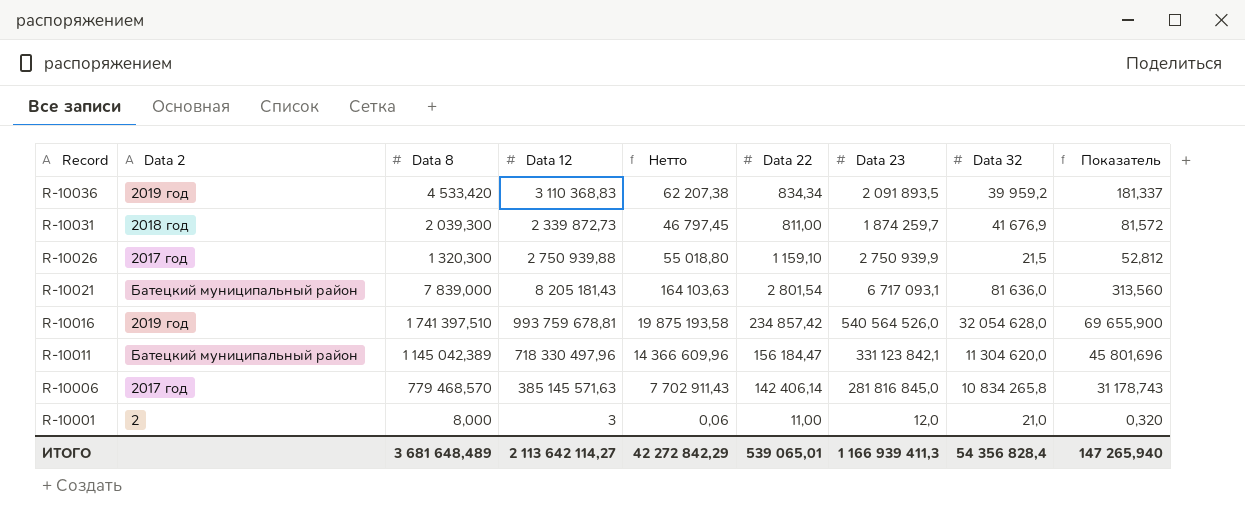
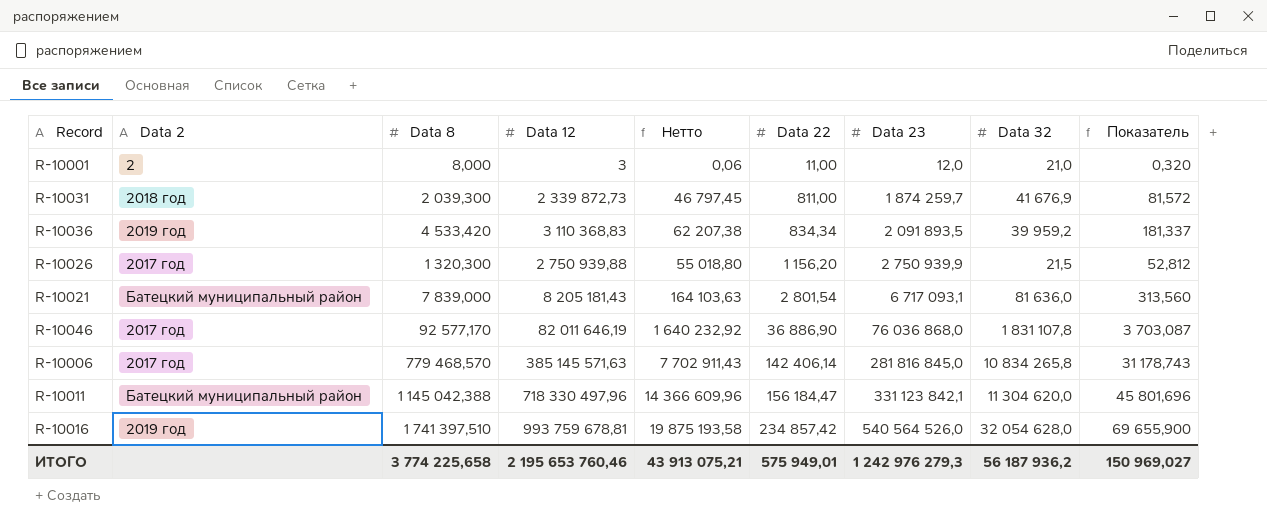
row order: Record descending -> Data 22 ascending
R-10026 | Data 22: 1 159,10 -> 1 156,20
row R-10046: none -> 2017 год | 92 577,170 | 82 011 646,19 | 1 640 232,92 | 36 886,90 | 76 036 868,0 | 1 831 107,8 | 3 703,087
R-10011 | Data 8: 1 145 042,389 -> 1 145 042,388
ИТОГО | Data 8: 3 681 648,489 -> 3 774 225,658
ИТОГО | Data 12: 2 113 642 114,27 -> 2 195 653 760,46
ИТОГО | Нетто: 42 272 842,29 -> 43 913 075,21
ИТОГО | Data 22: 539 065,01 -> 575 949,01
ИТОГО | Data 23: 1 166 939 411,3 -> 1 242 976 279,3
ИТОГО | Data 32: 54 356 828,4 -> 56 187 936,2
ИТОГО | Показатель: 147 265,940 -> 150 969,027

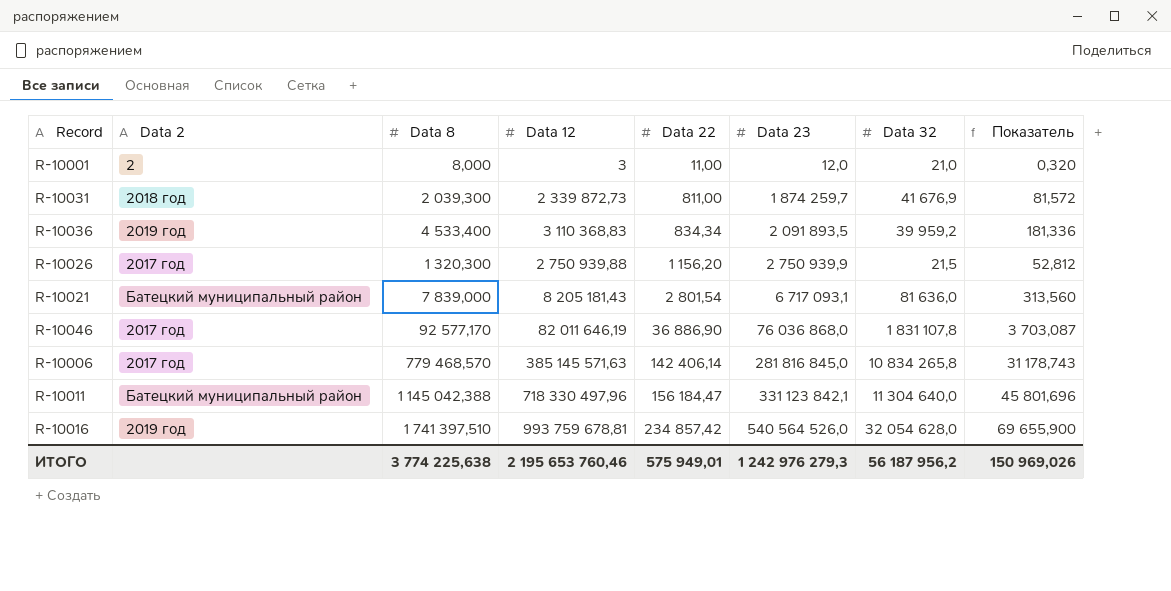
column Нетто | formula: [Data 12] * 0,02 -> none
R-10036 | Data 8: 4 533,420 -> 4 533,400
R-10036 | Показатель: 181,337 -> 181,336
R-10011 | Data 32: 11 304 620,0 -> 11 304 640,0
ИТОГО | Data 8: 3 774 225,658 -> 3 774 225,638
ИТОГО | Data 32: 56 187 936,2 -> 56 187 956,2
ИТОГО | Показатель: 150 969,027 -> 150 969,026

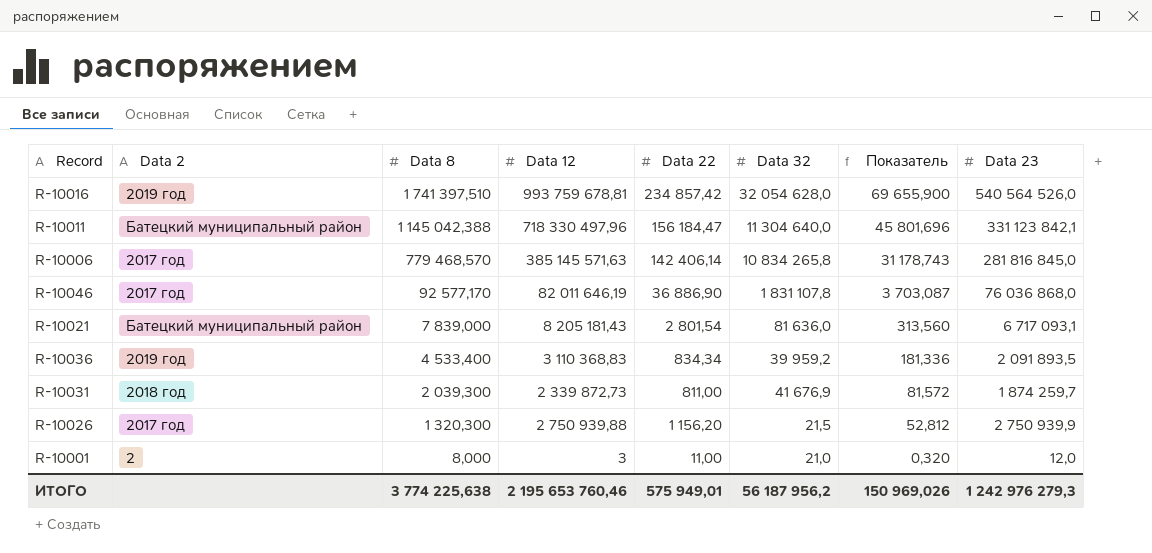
row order: Data 22 ascending -> Data 8 descending
column Data 23 | position: 6 -> 8

